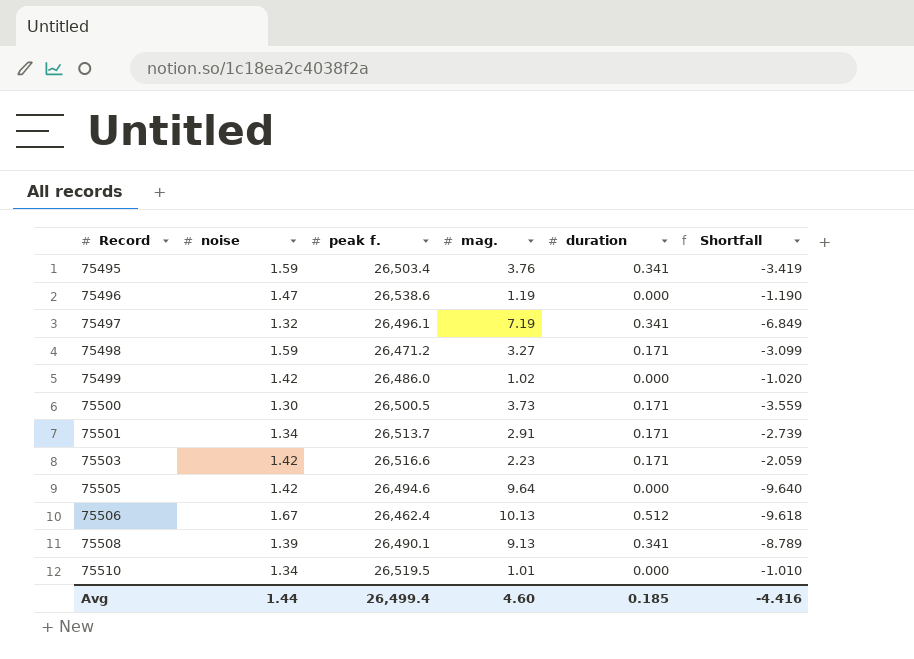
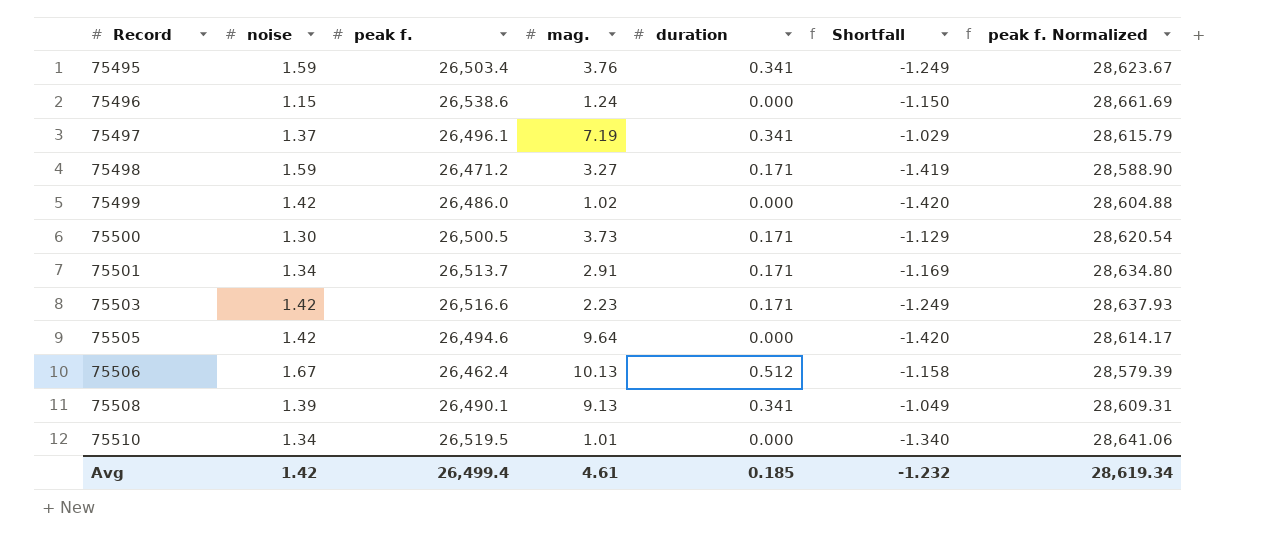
column Shortfall | formula: [duration] - [mag.] -> [duration] - [noise]
column peak f. Normalized | formula: none -> [peak f.] * 1.08
75496 | noise: 1.47 -> 1.15
75496 | mag.: 1.19 -> 1.24
75497 | noise: 1.32 -> 1.37
Avg | noise: 1.44 -> 1.42
Avg | mag.: 4.60 -> 4.61
Avg | Shortfall: -4.416 -> -1.232

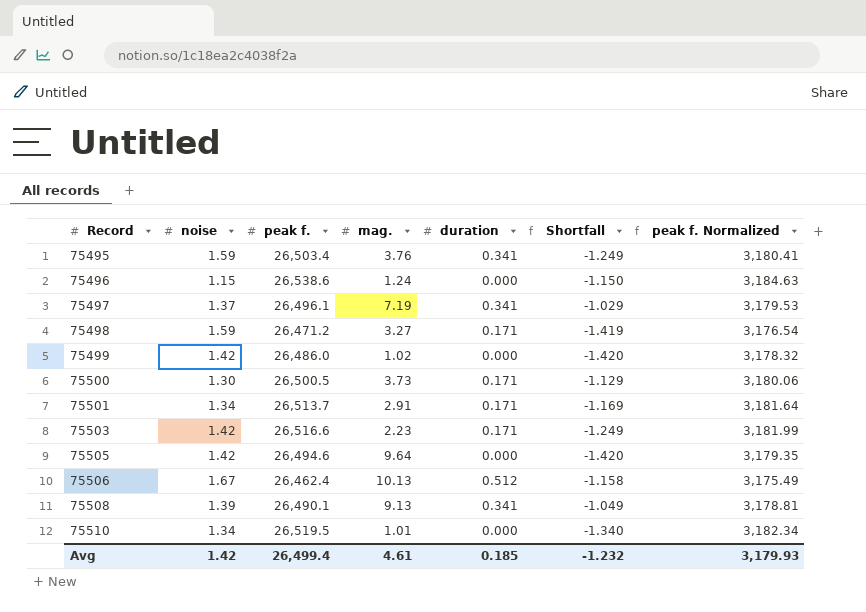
column peak f. Normalized | formula: [peak f.] * 1.08 -> [peak f.] * 0.12
Avg | peak f. Normalized: 28,619.34 -> 3,179.93

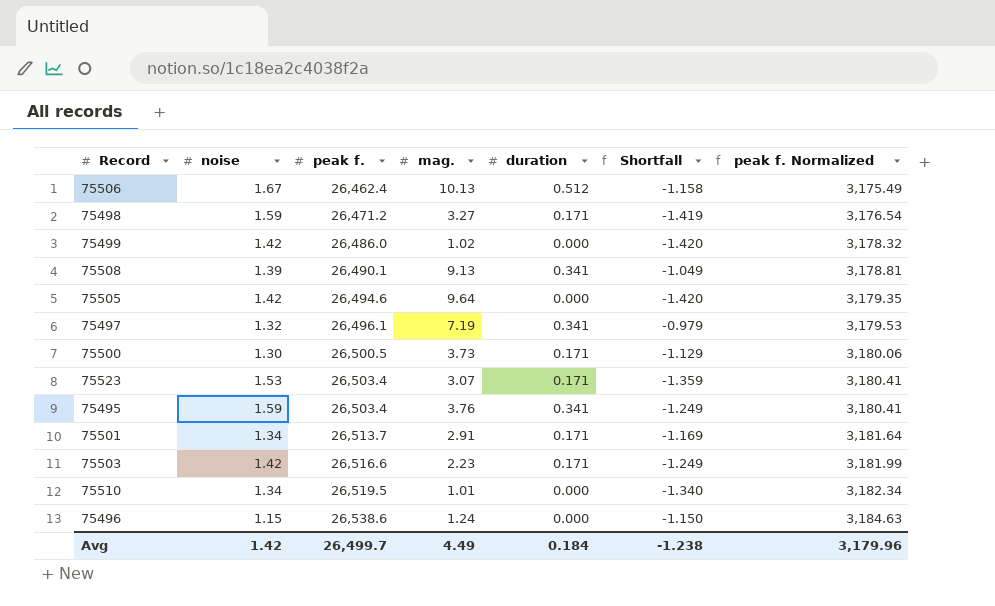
row order: Record ascending -> peak f. ascending
75497 | noise: 1.37 -> 1.32
75497 | Shortfall: -1.029 -> -0.979
row 75523: none -> 1.53 | 26,503.4 | 3.07 | 0.171 | -1.359 | 3,180.41
Avg | peak f.: 26,499.4 -> 26,499.7
Avg | mag.: 4.61 -> 4.49
Avg | duration: 0.185 -> 0.184
Avg | Shortfall: -1.232 -> -1.238
Avg | peak f. Normalized: 3,179.93 -> 3,179.96

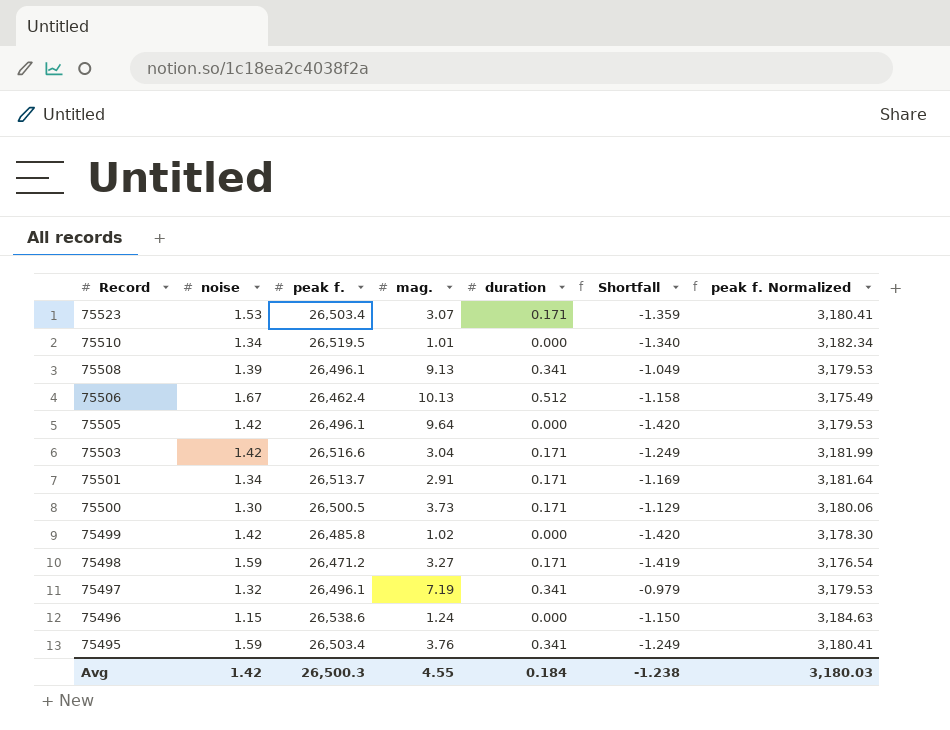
row order: peak f. ascending -> Record descending
75508 | peak f.: 26,490.1 -> 26,496.1
75508 | peak f. Normalized: 3,178.81 -> 3,179.53
75505 | peak f.: 26,494.6 -> 26,496.1
75505 | peak f. Normalized: 3,179.35 -> 3,179.53
75503 | mag.: 2.23 -> 3.04
75499 | peak f.: 26,486.0 -> 26,485.8
75499 | peak f. Normalized: 3,178.32 -> 3,178.30
Avg | peak f.: 26,499.7 -> 26,500.3
Avg | mag.: 4.49 -> 4.55
Avg | peak f. Normalized: 3,179.96 -> 3,180.03

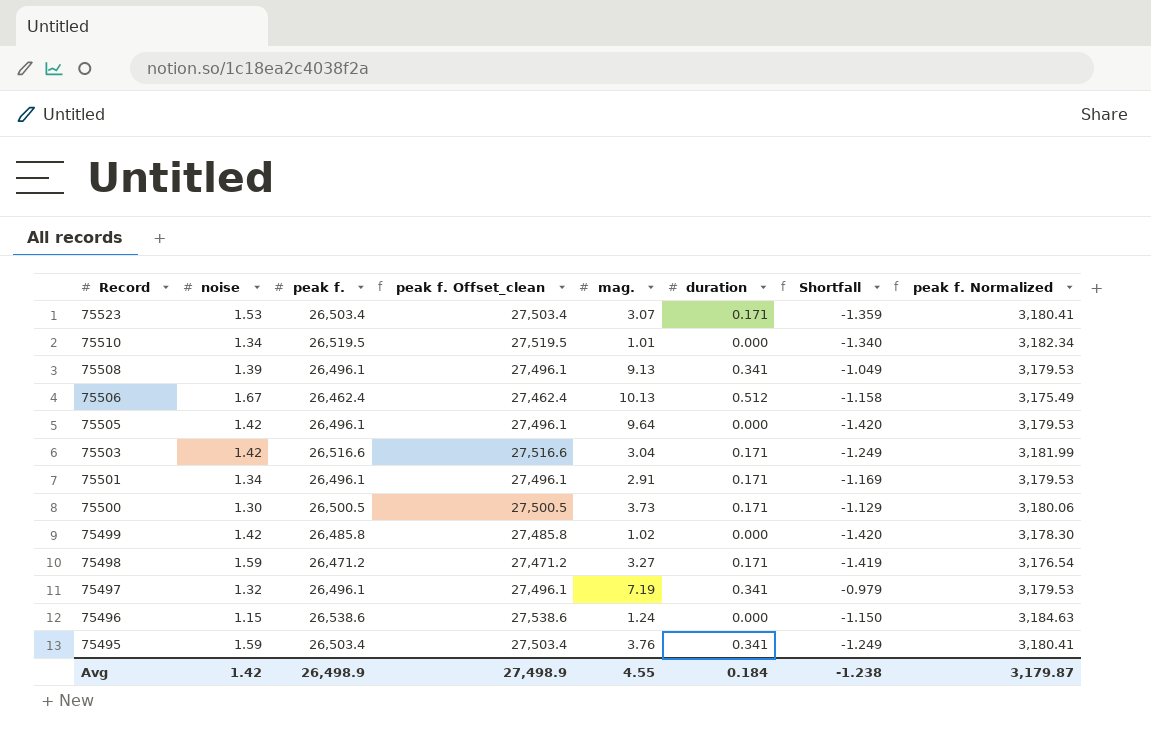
column peak f. Offset_clean | formula: none -> [peak f.] + 1000
75501 | peak f.: 26,513.7 -> 26,496.1
75501 | peak f. Normalized: 3,181.64 -> 3,179.53
Avg | peak f.: 26,500.3 -> 26,498.9
Avg | peak f. Normalized: 3,180.03 -> 3,179.87

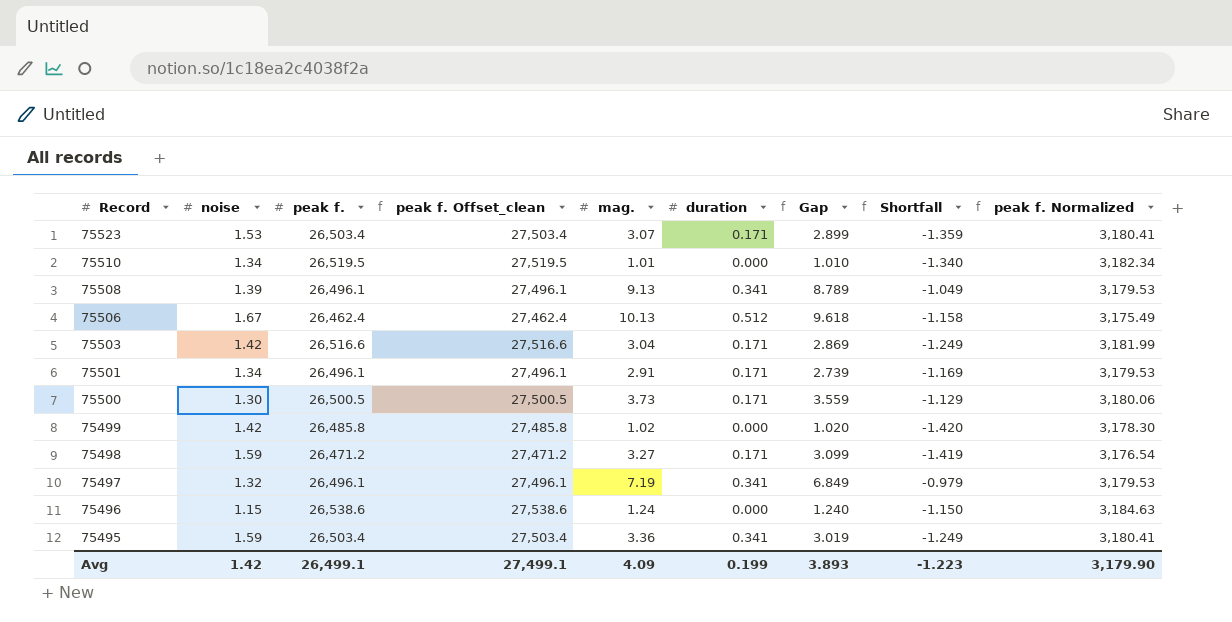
column Gap | formula: none -> [mag.] - [duration]
row 75505: 1.42 | 26,496.1 | 27,496.1 | 9.64 | 0.000 | -1.420 | 3,179.53 -> none
75495 | mag.: 3.76 -> 3.36
Avg | peak f.: 26,498.9 -> 26,499.1
Avg | peak f. Offset_clean: 27,498.9 -> 27,499.1
Avg | mag.: 4.55 -> 4.09
Avg | duration: 0.184 -> 0.199
Avg | Shortfall: -1.238 -> -1.223
Avg | peak f. Normalized: 3,179.87 -> 3,179.90

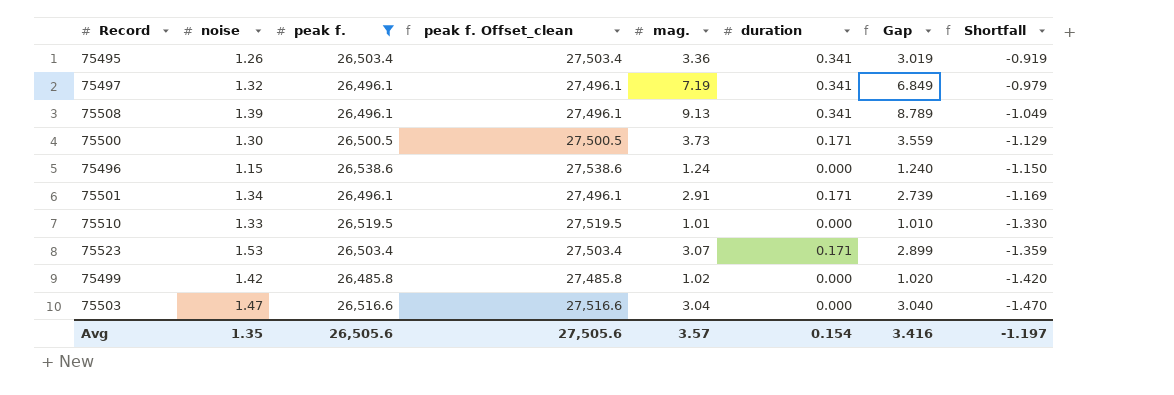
filter: none -> peak f. >= 26,485.8
row order: Record descending -> Shortfall descending
column peak f. Normalized | formula: [peak f.] * 0.12 -> none
75495 | noise: 1.59 -> 1.26
75495 | Shortfall: -1.249 -> -0.919
75510 | noise: 1.34 -> 1.33
75510 | Shortfall: -1.340 -> -1.330
75503 | noise: 1.42 -> 1.47
75503 | duration: 0.171 -> 0.000
75503 | Gap: 2.869 -> 3.040
75503 | Shortfall: -1.249 -> -1.470
Avg | noise: 1.42 -> 1.35
Avg | peak f.: 26,499.1 -> 26,505.6
Avg | peak f. Offset_clean: 27,499.1 -> 27,505.6
Avg | mag.: 4.09 -> 3.57
Avg | duration: 0.199 -> 0.154
Avg | Gap: 3.893 -> 3.416
Avg | Shortfall: -1.223 -> -1.197

